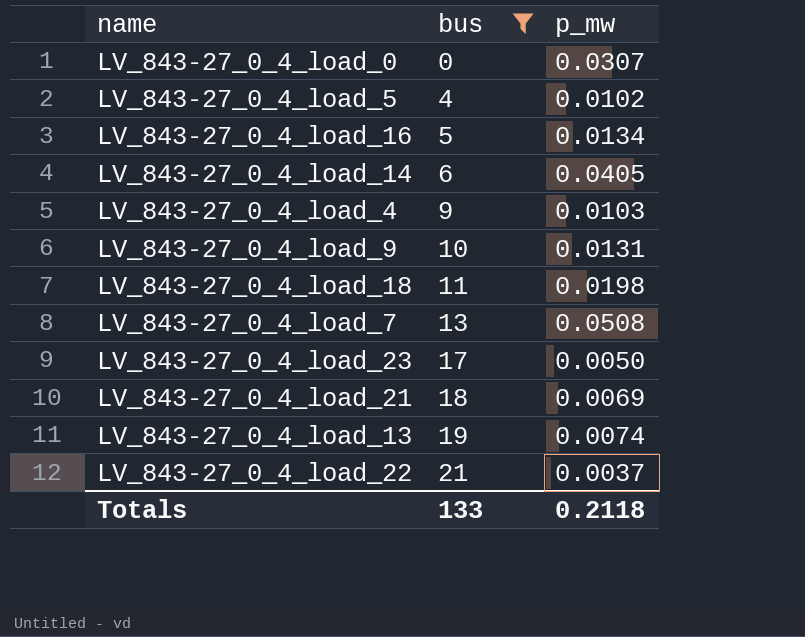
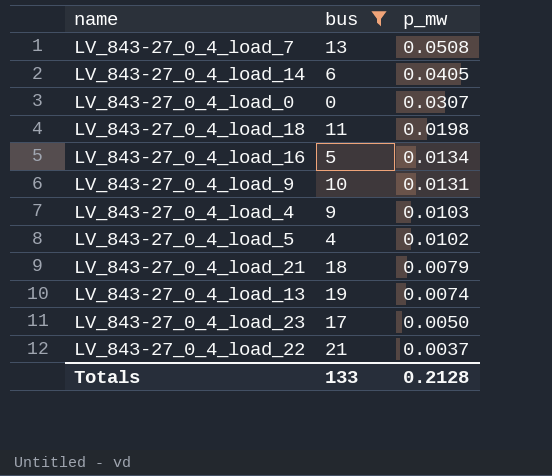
row order: bus ascending -> p_mw descending
LV_843-27_0_4_load_21 | p_mw: 0.0069 -> 0.0079
Totals | p_mw: 0.2118 -> 0.2128

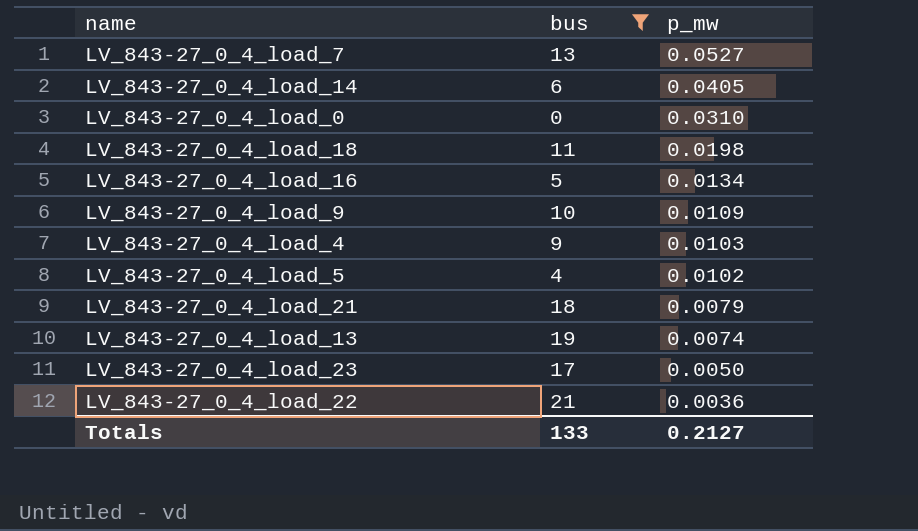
LV_843-27_0_4_load_7 | p_mw: 0.0508 -> 0.0527
LV_843-27_0_4_load_0 | p_mw: 0.0307 -> 0.0310
LV_843-27_0_4_load_9 | p_mw: 0.0131 -> 0.0109
LV_843-27_0_4_load_22 | p_mw: 0.0037 -> 0.0036
Totals | p_mw: 0.2128 -> 0.2127

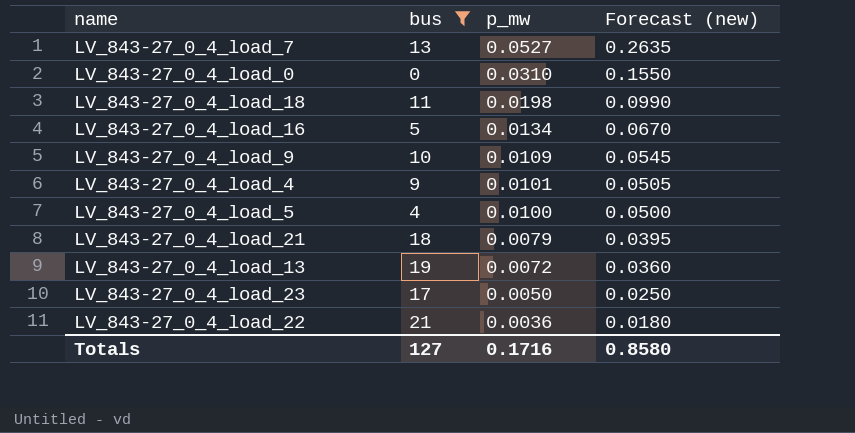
column Forecast (new) | formula: none -> [p_mw] * 5
row LV_843-27_0_4_load_14: 6 | 0.0405 -> none
LV_843-27_0_4_load_4 | p_mw: 0.0103 -> 0.0101
LV_843-27_0_4_load_5 | p_mw: 0.0102 -> 0.0100
LV_843-27_0_4_load_13 | p_mw: 0.0074 -> 0.0072
Totals | bus: 133 -> 127
Totals | p_mw: 0.2127 -> 0.1716

